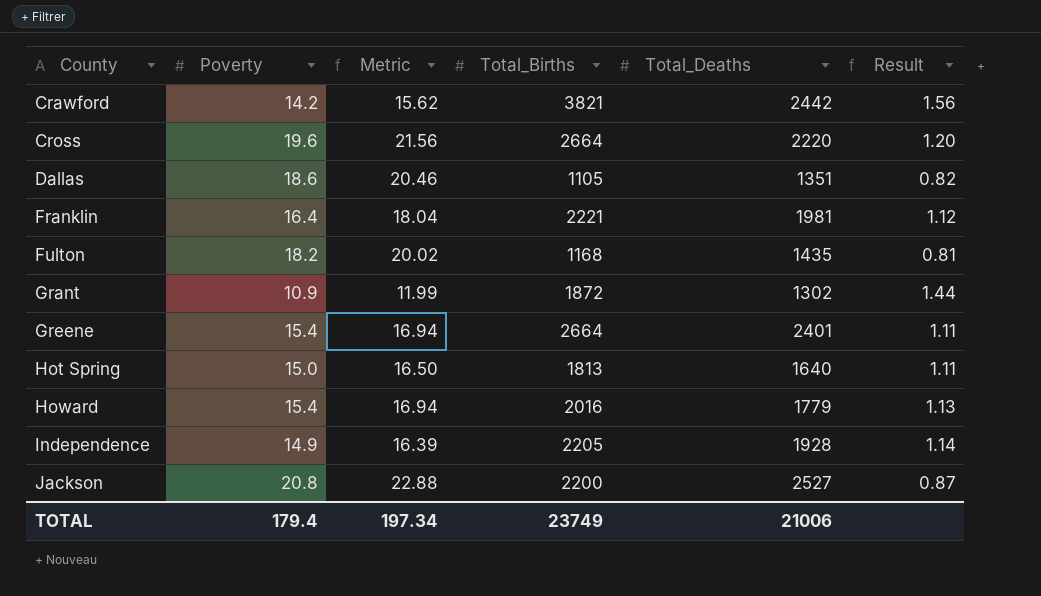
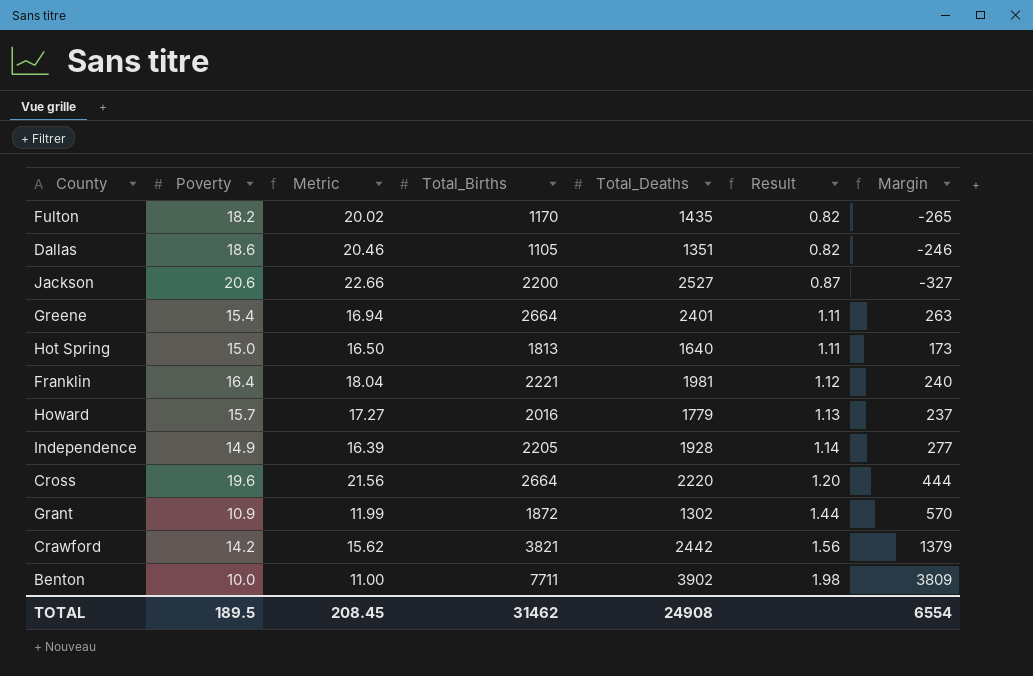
row order: County ascending -> Result ascending
column Margin | formula: none -> [Total_Births] - [Total_Deaths]
Fulton | Total_Births: 1168 -> 1170
Fulton | Result: 0.81 -> 0.82
Jackson | Poverty: 20.8 -> 20.6
Jackson | Metric: 22.88 -> 22.66
Howard | Poverty: 15.4 -> 15.7
Howard | Metric: 16.94 -> 17.27
row Benton: none -> 10.0 | 11.00 | 7711 | 3902 | 1.98 | 3809
TOTAL | Poverty: 179.4 -> 189.5
TOTAL | Metric: 197.34 -> 208.45
TOTAL | Total_Births: 23749 -> 31462
TOTAL | Total_Deaths: 21006 -> 24908

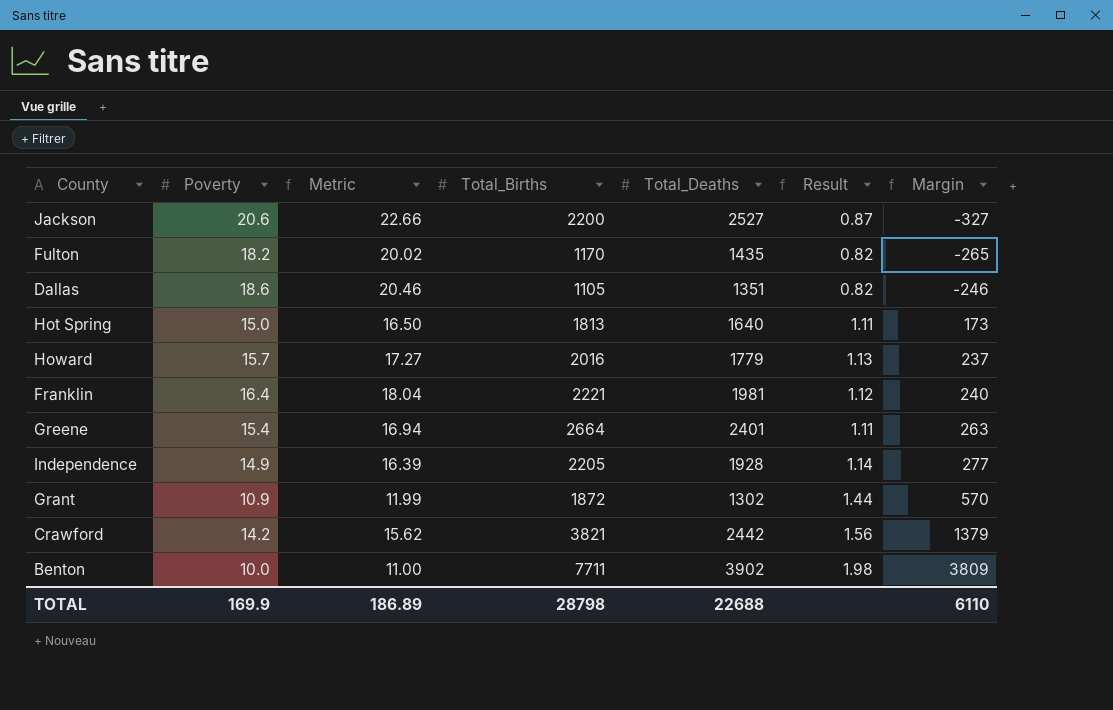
row order: Result ascending -> Margin ascending
row Cross: 19.6 | 21.56 | 2664 | 2220 | 1.20 | 444 -> none
TOTAL | Poverty: 189.5 -> 169.9
TOTAL | Metric: 208.45 -> 186.89
TOTAL | Total_Births: 31462 -> 28798
TOTAL | Total_Deaths: 24908 -> 22688
TOTAL | Margin: 6554 -> 6110

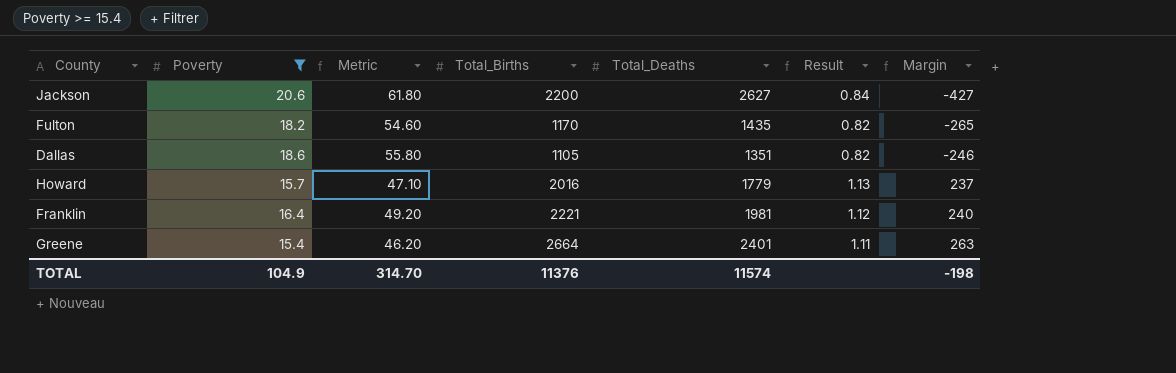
filter: none -> Poverty >= 15.4
column Metric | formula: [Poverty] * 1.1 -> [Poverty] * 3
Jackson | Total_Deaths: 2527 -> 2627
Jackson | Result: 0.87 -> 0.84
Jackson | Margin: -327 -> -427
TOTAL | Poverty: 169.9 -> 104.9
TOTAL | Metric: 186.89 -> 314.70
TOTAL | Total_Births: 28798 -> 11376
TOTAL | Total_Deaths: 22688 -> 11574
TOTAL | Margin: 6110 -> -198

